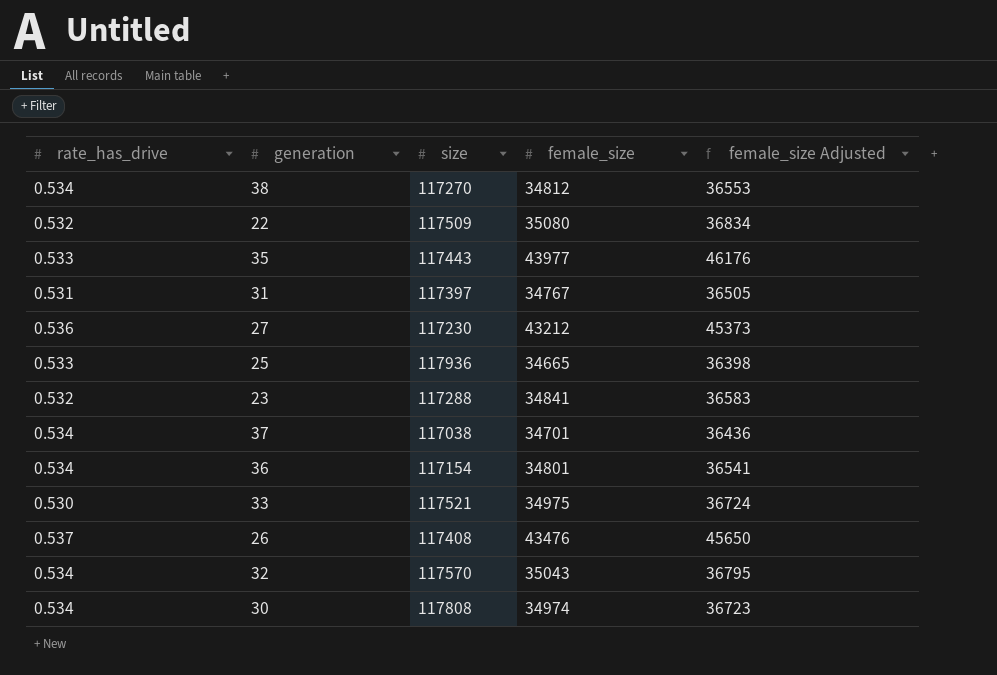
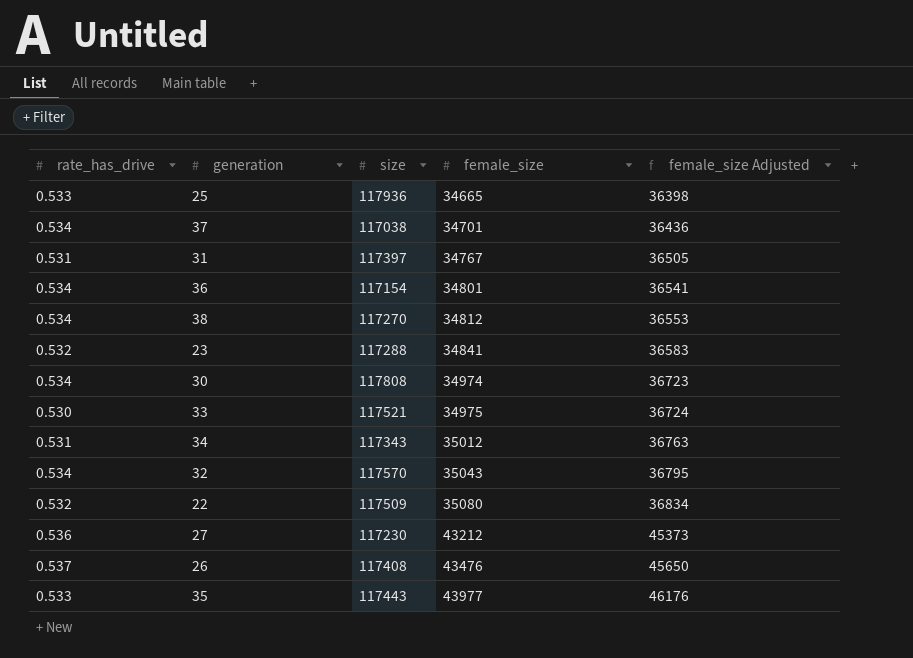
row order: none -> female_size ascending
row 34: none -> 0.531 | 117343 | 35012 | 36763

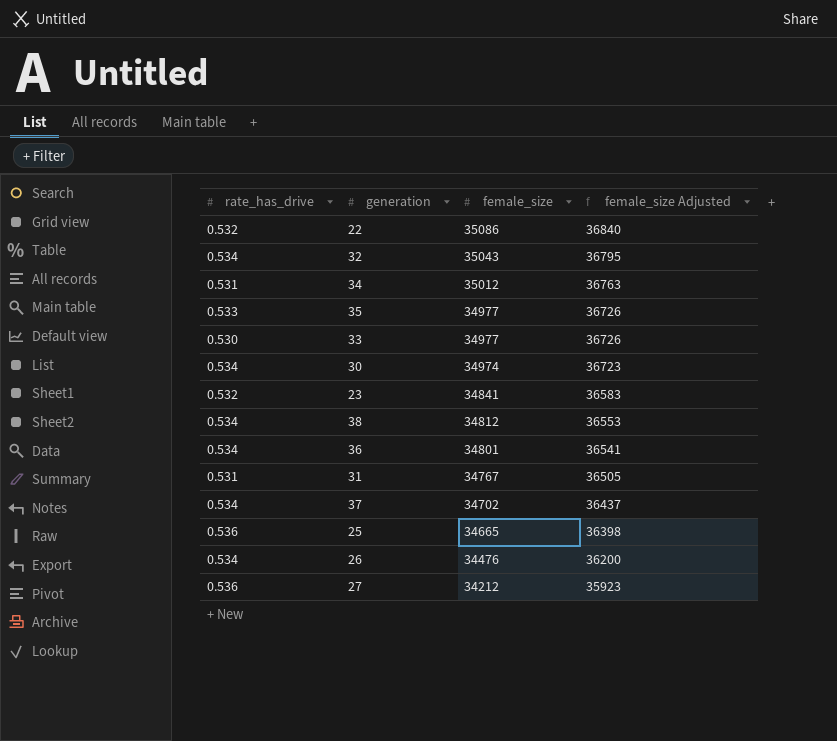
row order: female_size ascending -> female_size descending
column size | position: 3 -> none
22 | female_size: 35080 -> 35086
22 | female_size Adjusted: 36834 -> 36840
35 | female_size: 43977 -> 34977
35 | female_size Adjusted: 46176 -> 36726
33 | female_size: 34975 -> 34977
33 | female_size Adjusted: 36724 -> 36726
37 | female_size: 34701 -> 34702
37 | female_size Adjusted: 36436 -> 36437
25 | rate_has_drive: 0.533 -> 0.536
26 | rate_has_drive: 0.537 -> 0.534
26 | female_size: 43476 -> 34476
26 | female_size Adjusted: 45650 -> 36200
27 | female_size: 43212 -> 34212
27 | female_size Adjusted: 45373 -> 35923

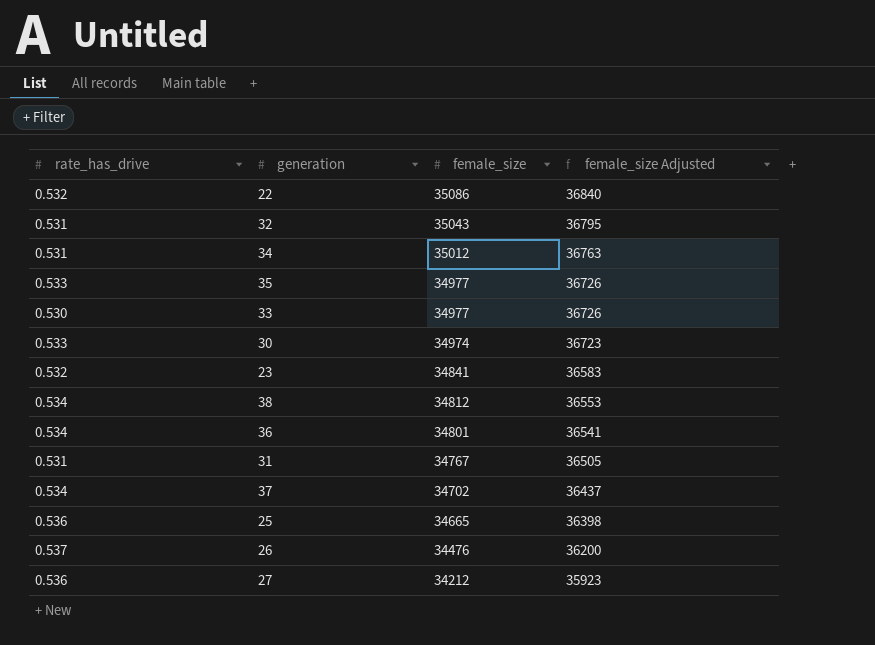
32 | rate_has_drive: 0.534 -> 0.531
30 | rate_has_drive: 0.534 -> 0.533
26 | rate_has_drive: 0.534 -> 0.537

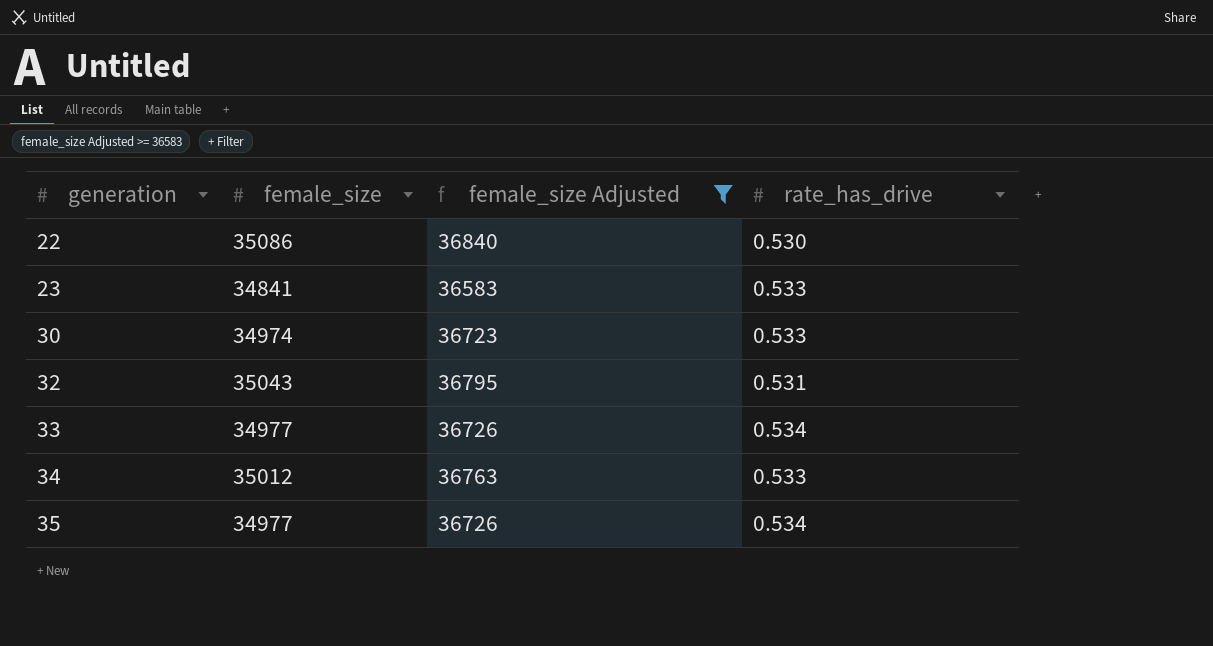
filter: none -> female_size Adjusted >= 36583
row order: female_size descending -> generation ascending
column rate_has_drive | position: 1 -> 4
22 | rate_has_drive: 0.532 -> 0.530
23 | rate_has_drive: 0.532 -> 0.533
33 | rate_has_drive: 0.530 -> 0.534
34 | rate_has_drive: 0.531 -> 0.533
35 | rate_has_drive: 0.533 -> 0.534

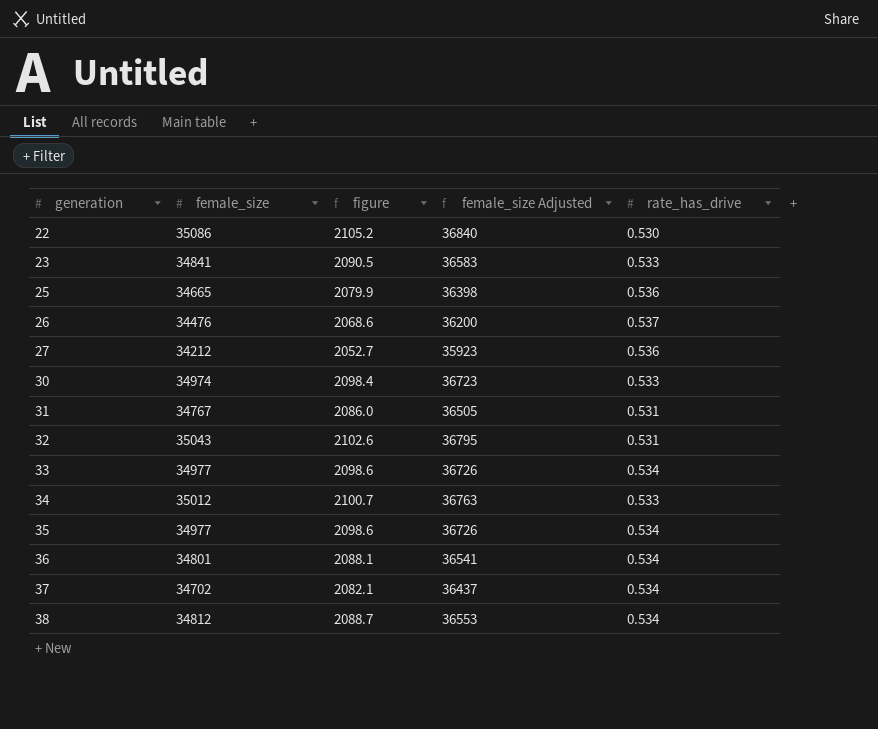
filter: female_size Adjusted >= 36583 -> none
column figure | formula: none -> [female_size] * 0.06

